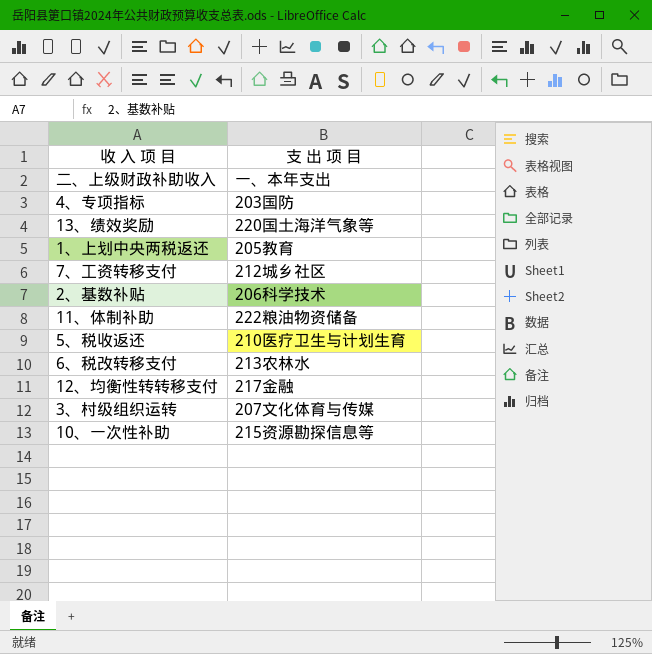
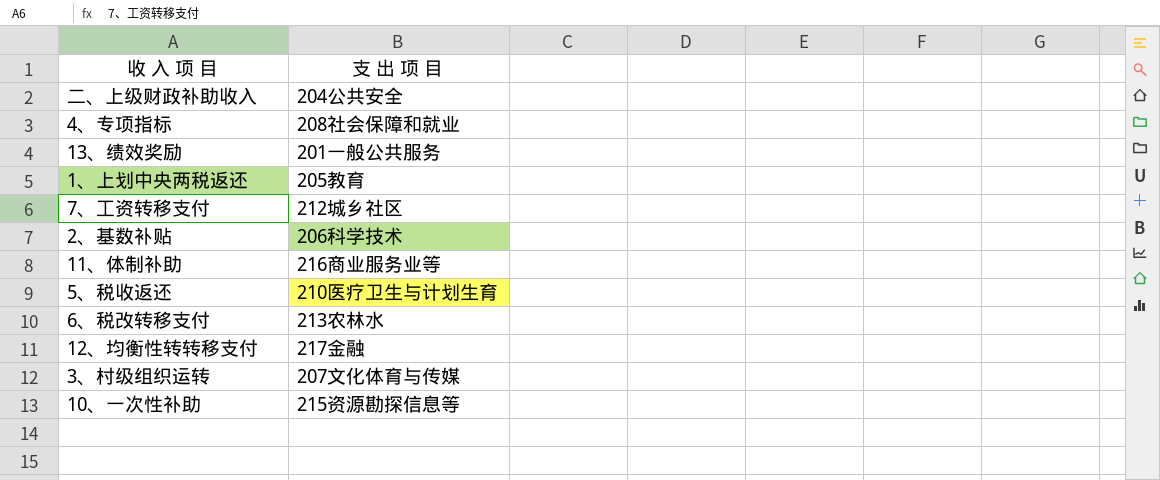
二、上级财政补助收入 | 支 出 项 目: 一、本年支出 -> 204公共安全
4、专项指标 | 支 出 项 目: 203国防 -> 208社会保障和就业
13、绩效奖励 | 支 出 项 目: 220国土海洋气象等 -> 201一般公共服务
11、体制补助 | 支 出 项 目: 222粮油物资储备 -> 216商业服务业等

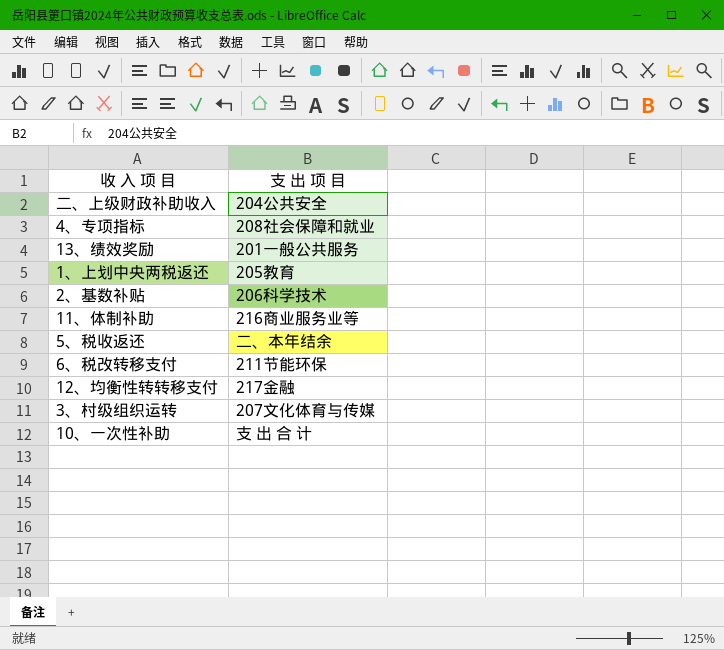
row 7、工资转移支付: 212城乡社区 -> none
5、税收返还 | 支 出 项 目: 210医疗卫生与计划生育 -> 二、本年结余
6、税改转移支付 | 支 出 项 目: 213农林水 -> 211节能环保
10、一次性补助 | 支 出 项 目: 215资源勘探信息等 -> 支 出 合 计

